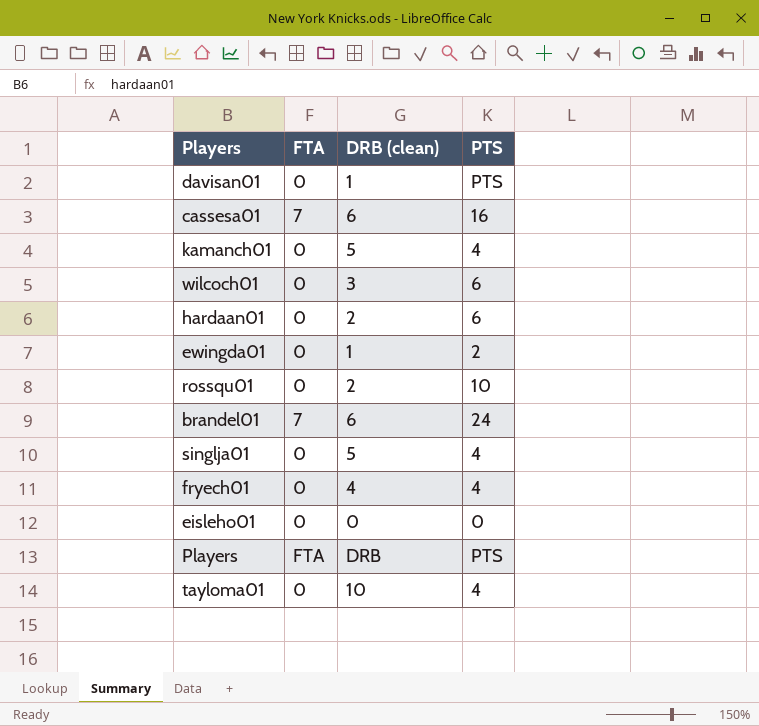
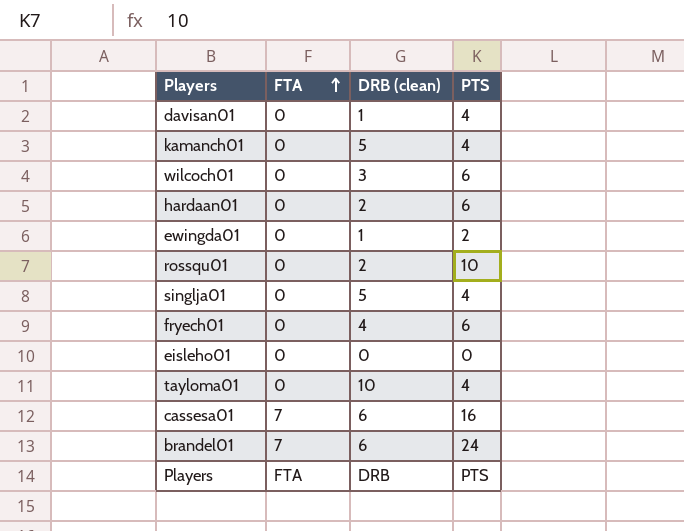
row order: none -> FTA ascending
davisan01 | PTS: PTS -> 4
fryech01 | PTS: 4 -> 6

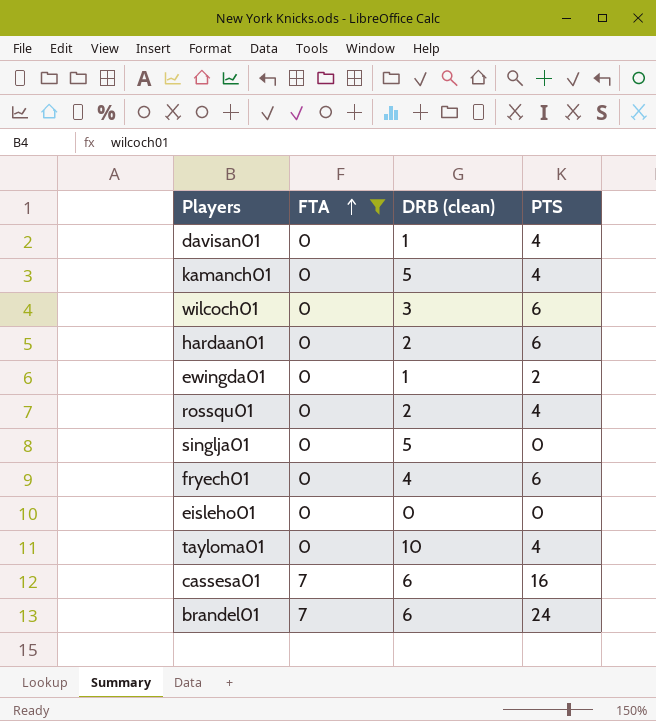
filter: none -> FTA != FTA
rossqu01 | PTS: 10 -> 4
singlja01 | PTS: 4 -> 0

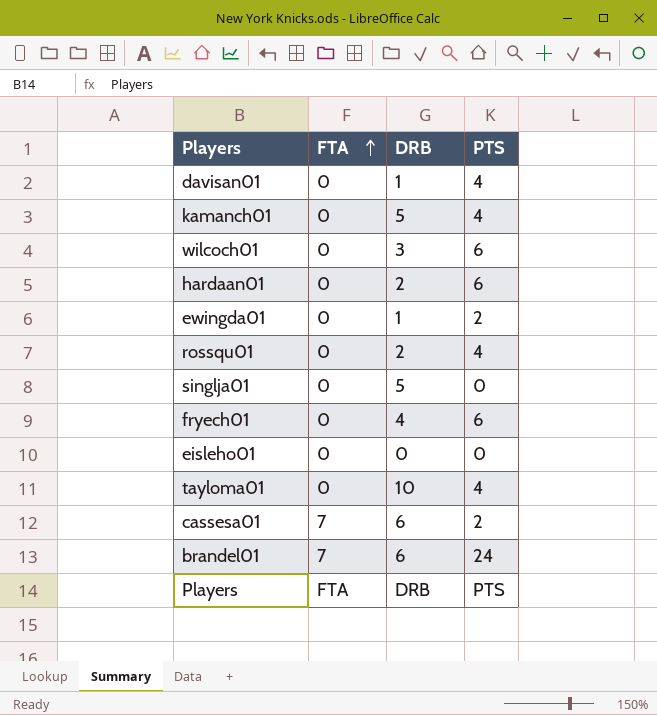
filter: FTA != FTA -> none
column name: DRB (clean) -> DRB
cassesa01 | PTS: 16 -> 2

